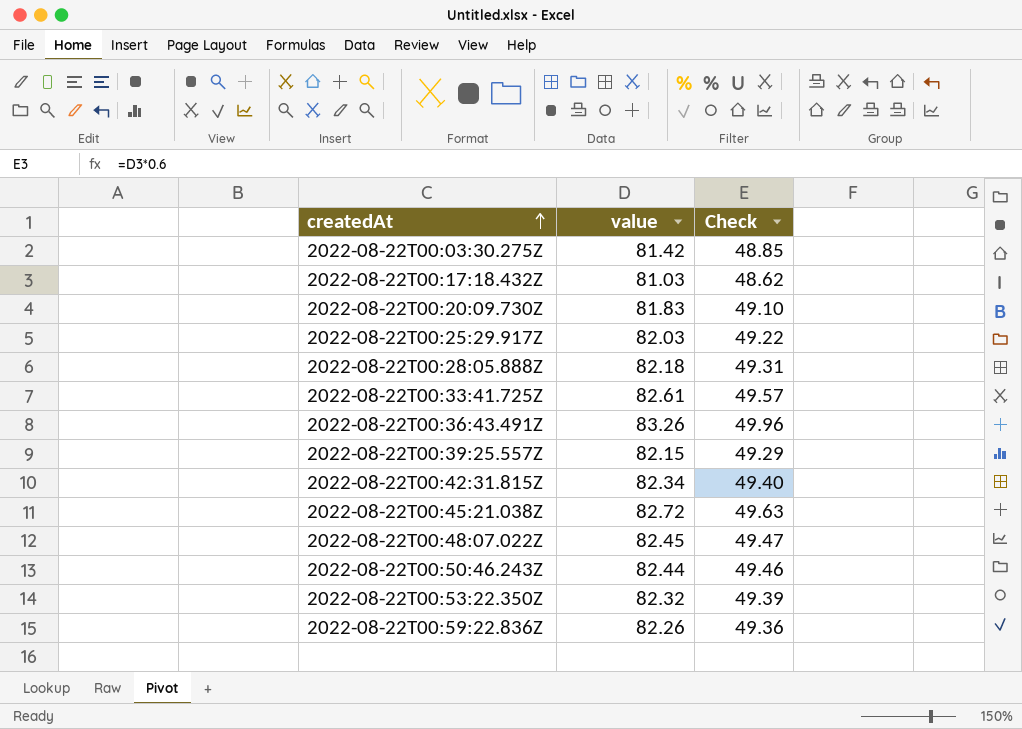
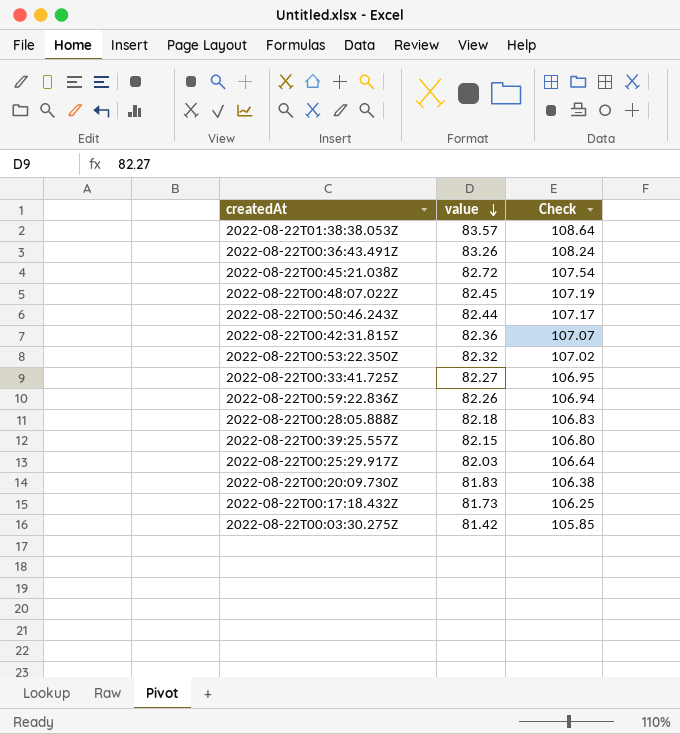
row order: createdAt ascending -> value descending
column Check | formula: [value] * 0.6 -> [value] * 1.3
row 2022-08-22T01:38:38.053Z: none -> 83.57 | 108.64
2022-08-22T00:42:31.815Z | value: 82.34 -> 82.36
2022-08-22T00:33:41.725Z | value: 82.61 -> 82.27
2022-08-22T00:17:18.432Z | value: 81.03 -> 81.73

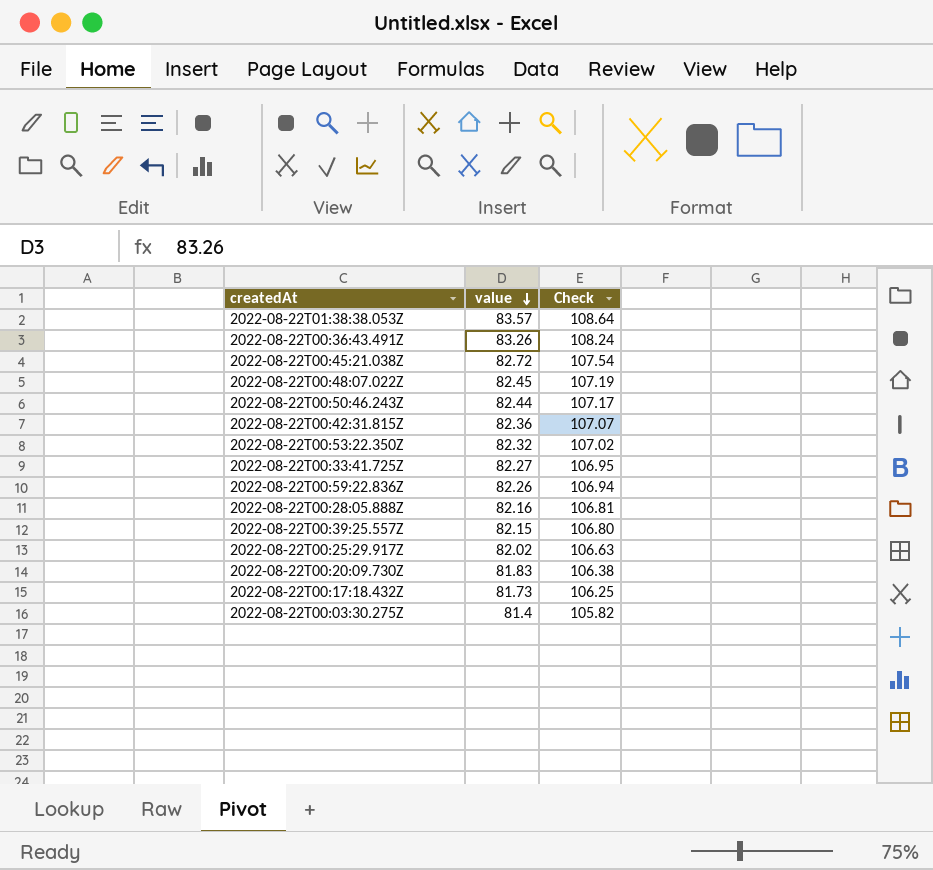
2022-08-22T00:28:05.888Z | value: 82.18 -> 82.16
2022-08-22T00:28:05.888Z | Check: 106.83 -> 106.81
2022-08-22T00:25:29.917Z | value: 82.03 -> 82.02
2022-08-22T00:25:29.917Z | Check: 106.64 -> 106.63
2022-08-22T00:03:30.275Z | value: 81.42 -> 81.4
2022-08-22T00:03:30.275Z | Check: 105.85 -> 105.82

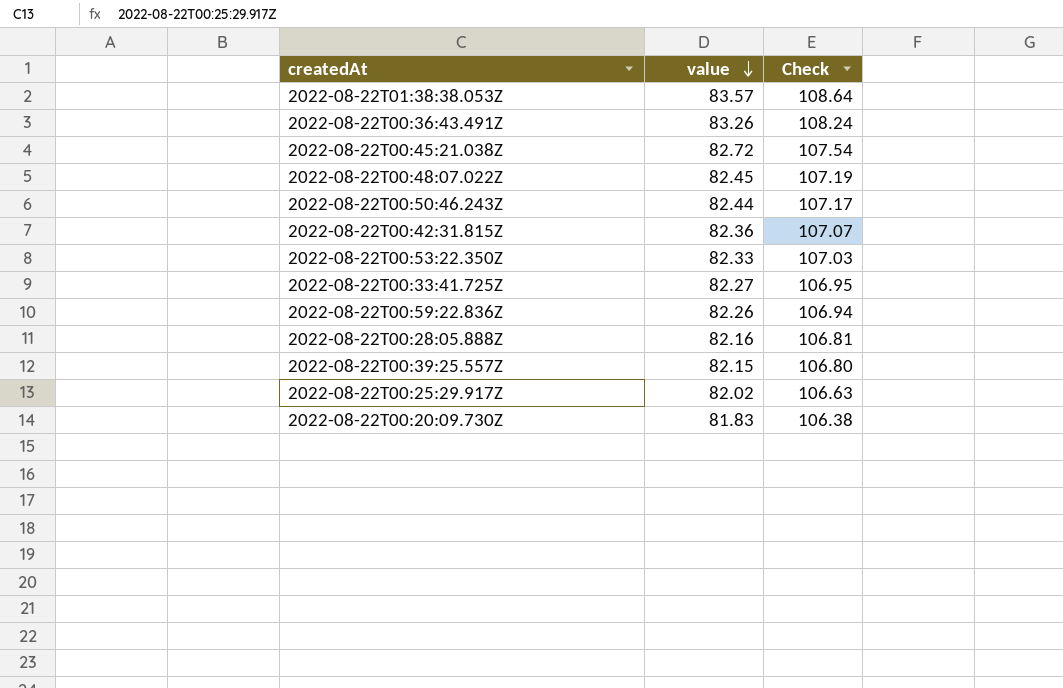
row 2022-08-22T00:17:18.432Z: 81.73 | 106.25 -> none
row 2022-08-22T00:03:30.275Z: 81.4 | 105.82 -> none
2022-08-22T00:53:22.350Z | value: 82.32 -> 82.33
2022-08-22T00:53:22.350Z | Check: 107.02 -> 107.03

